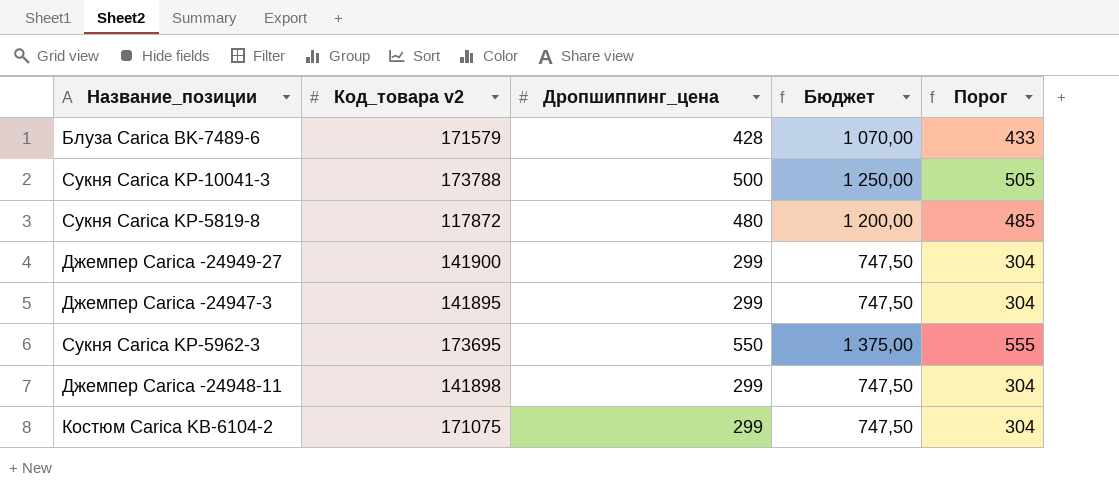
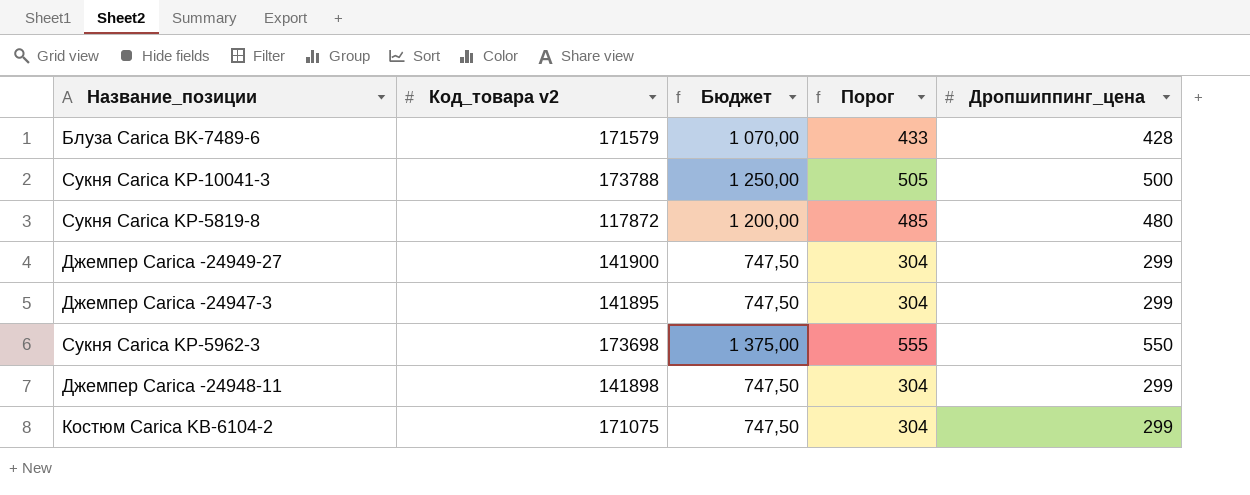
column Дропшиппинг_цена | position: 3 -> 5
Сукня Carica KP-5962-3 | Код_товара v2: 173695 -> 173698

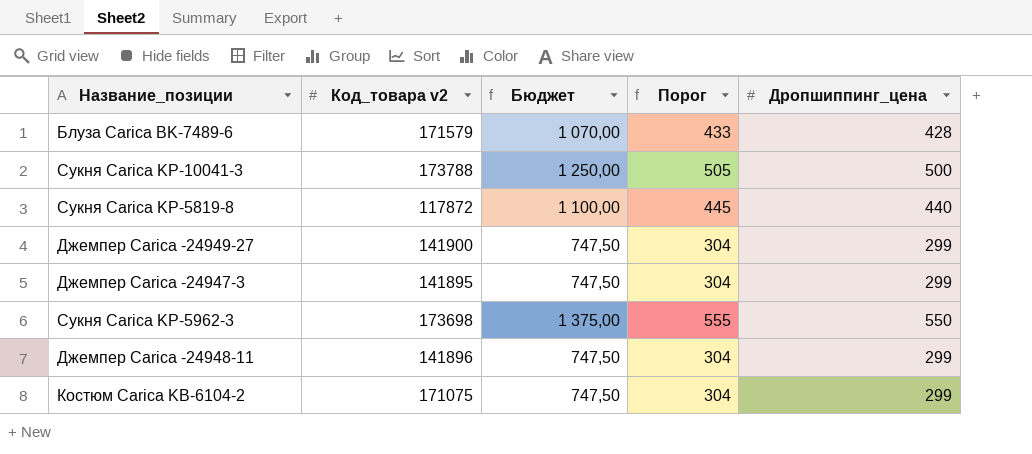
Сукня Carica KP-5819-8 | Бюджет: 1 200,00 -> 1 100,00
Сукня Carica KP-5819-8 | Порог: 485 -> 445
Сукня Carica KP-5819-8 | Дропшиппинг_цена: 480 -> 440
Джемпер Carica -24948-11 | Код_товара v2: 141898 -> 141896

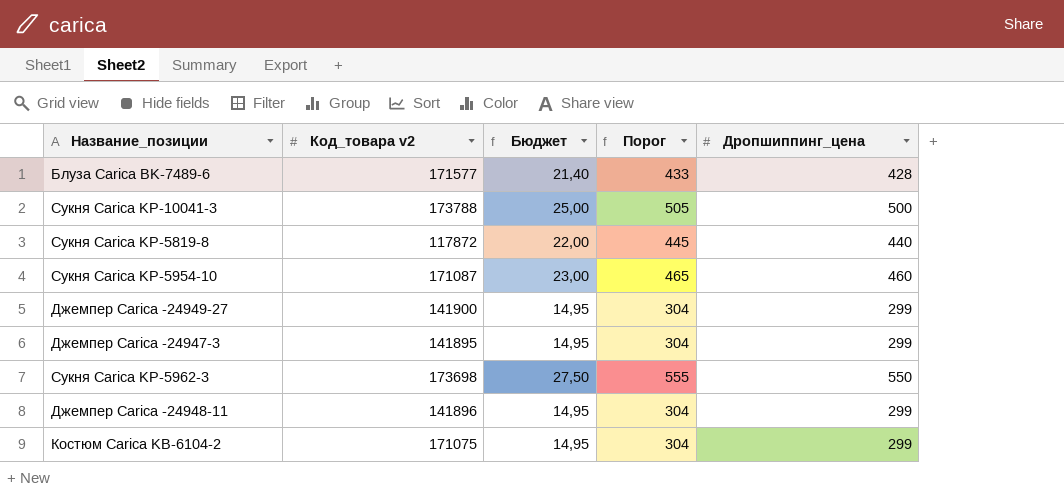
column Бюджет | formula: [Дропшиппинг_цена] * 2,5 -> [Дропшиппинг_цена] * 0,05
Блуза Carica BK-7489-6 | Код_товара v2: 171579 -> 171577
row Сукня Carica KP-5954-10: none -> 171087 | 23,00 | 465 | 460

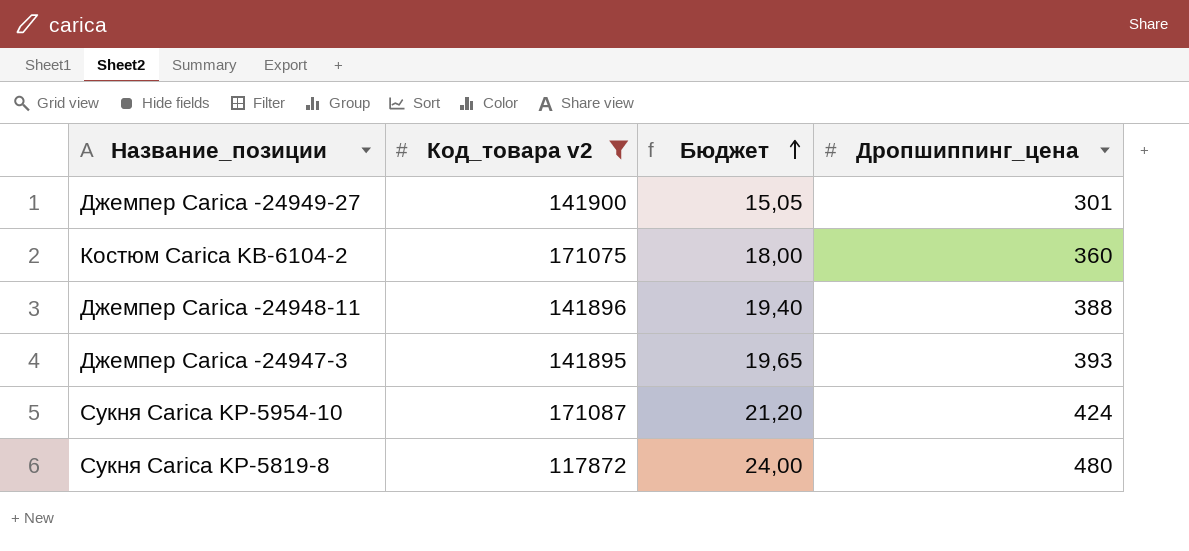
filter: none -> Код_товара v2 <= 171087
row order: none -> Бюджет ascending
column Порог | formula: [Дропшиппинг_цена] + 5 -> none
Джемпер Carica -24949-27 | Бюджет: 14,95 -> 15,05
Джемпер Carica -24949-27 | Дропшиппинг_цена: 299 -> 301
Костюм Carica KB-6104-2 | Бюджет: 14,95 -> 18,00
Костюм Carica KB-6104-2 | Дропшиппинг_цена: 299 -> 360
Джемпер Carica -24948-11 | Бюджет: 14,95 -> 19,40
Джемпер Carica -24948-11 | Дропшиппинг_цена: 299 -> 388
Джемпер Carica -24947-3 | Бюджет: 14,95 -> 19,65
Джемпер Carica -24947-3 | Дропшиппинг_цена: 299 -> 393
Сукня Carica KP-5954-10 | Бюджет: 23,00 -> 21,20
Сукня Carica KP-5954-10 | Дропшиппинг_цена: 460 -> 424
Сукня Carica KP-5819-8 | Бюджет: 22,00 -> 24,00
Сукня Carica KP-5819-8 | Дропшиппинг_цена: 440 -> 480

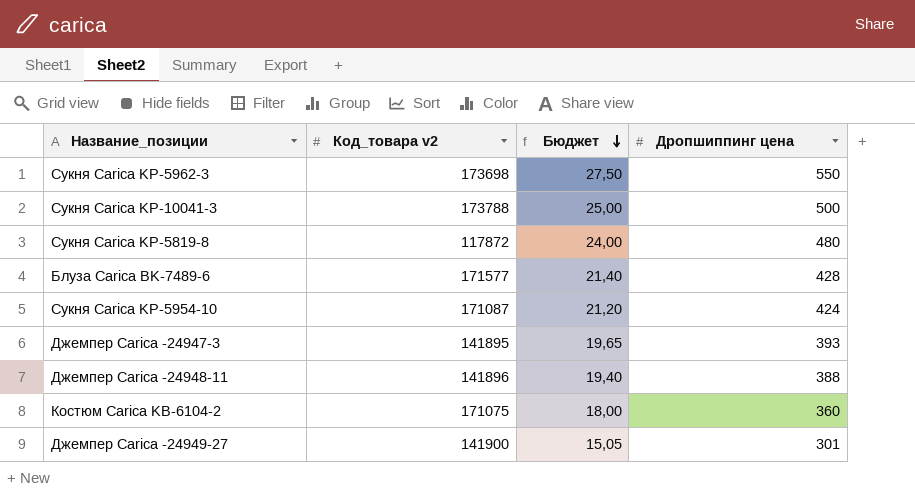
filter: Код_товара v2 <= 171087 -> none
row order: Бюджет ascending -> Бюджет descending
column name: Дропшиппинг_цена -> Дропшиппинг цена

